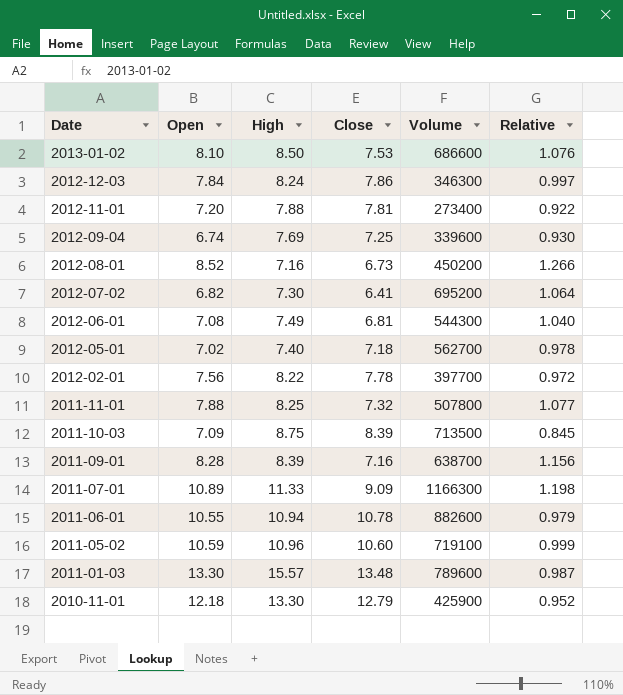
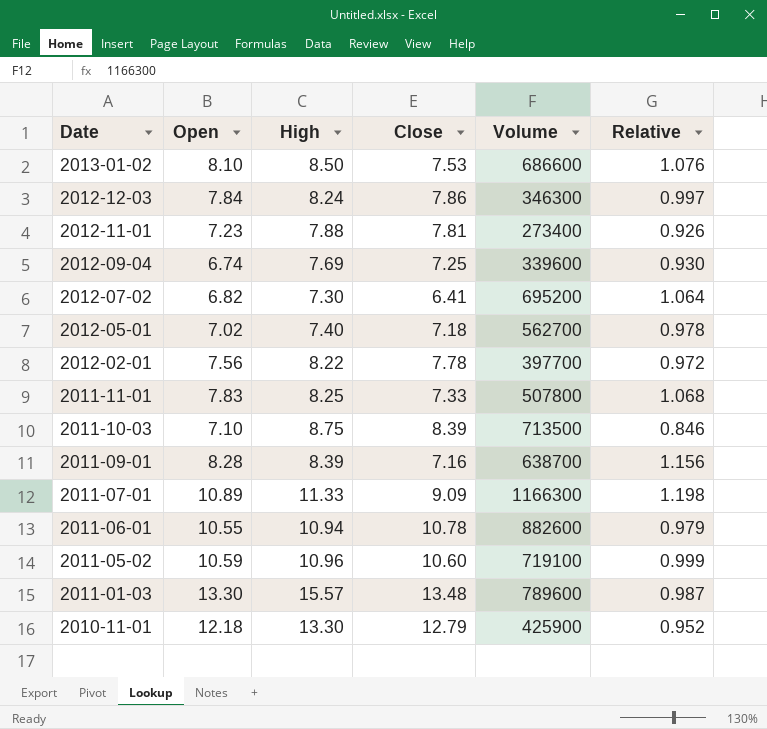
row 2012-08-01: 8.52 | 7.16 | 6.73 | 450200 | 1.266 -> none
row 2012-06-01: 7.08 | 7.49 | 6.81 | 544300 | 1.040 -> none
2012-11-01 | Open: 7.20 -> 7.23
2012-11-01 | Relative: 0.922 -> 0.926
2011-11-01 | Open: 7.88 -> 7.83
2011-11-01 | Close: 7.32 -> 7.33
2011-11-01 | Relative: 1.077 -> 1.068
2011-10-03 | Open: 7.09 -> 7.10
2011-10-03 | Relative: 0.845 -> 0.846

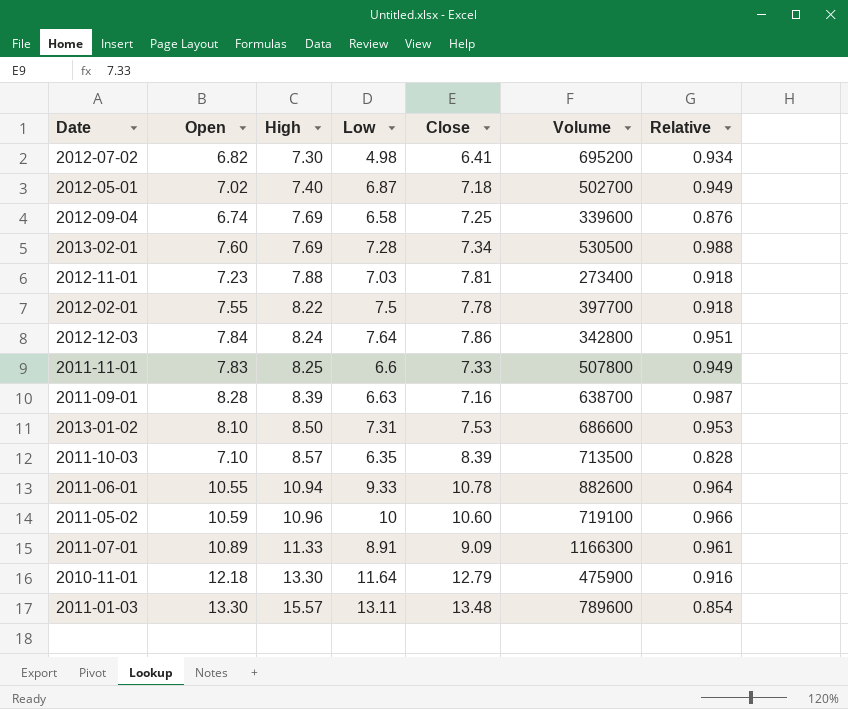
row order: Date descending -> High ascending
column Low | position: none -> 4
column Relative | formula: [Open] / [Close] -> [Open] / [High]
2012-05-01 | Volume: 562700 -> 502700
row 2013-02-01: none -> 7.60 | 7.69 | 7.28 | 7.34 | 530500 | 0.988
2012-02-01 | Open: 7.56 -> 7.55
2012-12-03 | Volume: 346300 -> 342800
2011-10-03 | High: 8.75 -> 8.57
2010-11-01 | Volume: 425900 -> 475900

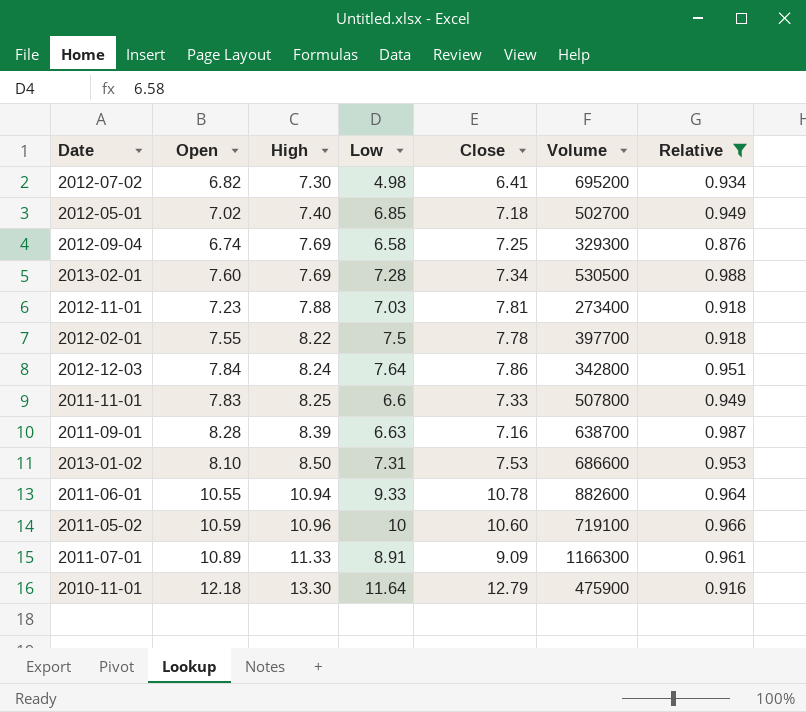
filter: none -> Relative >= 0.876
2012-05-01 | Low: 6.87 -> 6.85
2012-09-04 | Volume: 339600 -> 329300

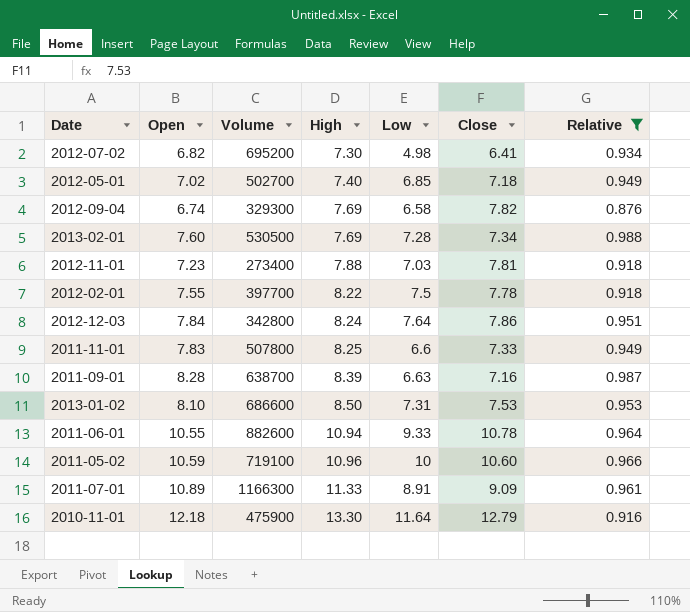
column Volume | position: 6 -> 3
2012-09-04 | Close: 7.25 -> 7.82

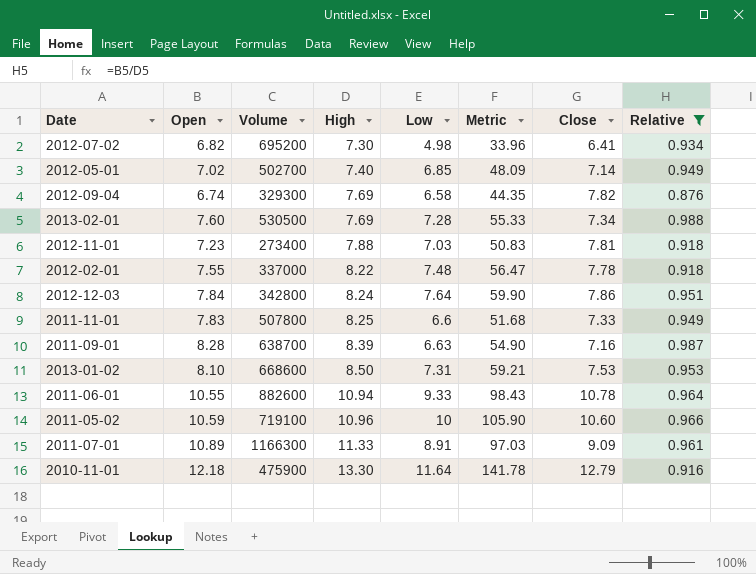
column Metric | formula: none -> [Open] * [Low]
2012-05-01 | Close: 7.18 -> 7.14
2012-02-01 | Volume: 397700 -> 337000
2012-02-01 | Low: 7.5 -> 7.48
2013-01-02 | Volume: 686600 -> 668600

